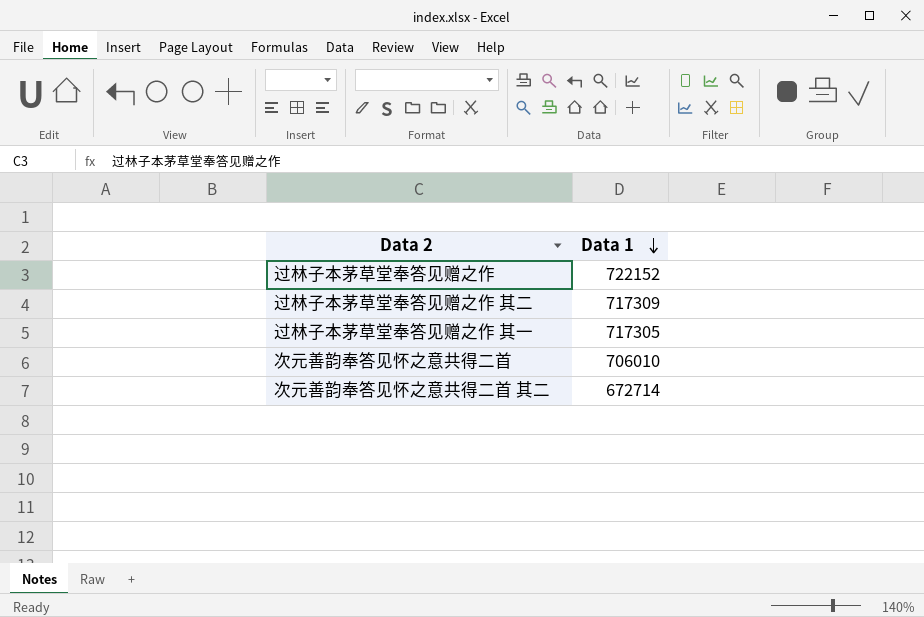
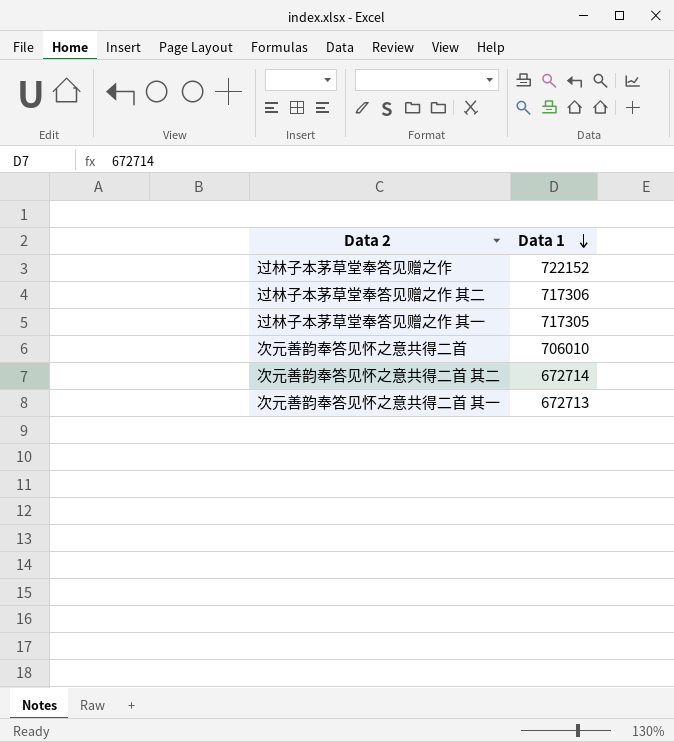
过林子本茅草堂奉答见赠之作 其二 | Data 1: 717309 -> 717306
row 次元善韵奉答见怀之意共得二首 其一: none -> 672713

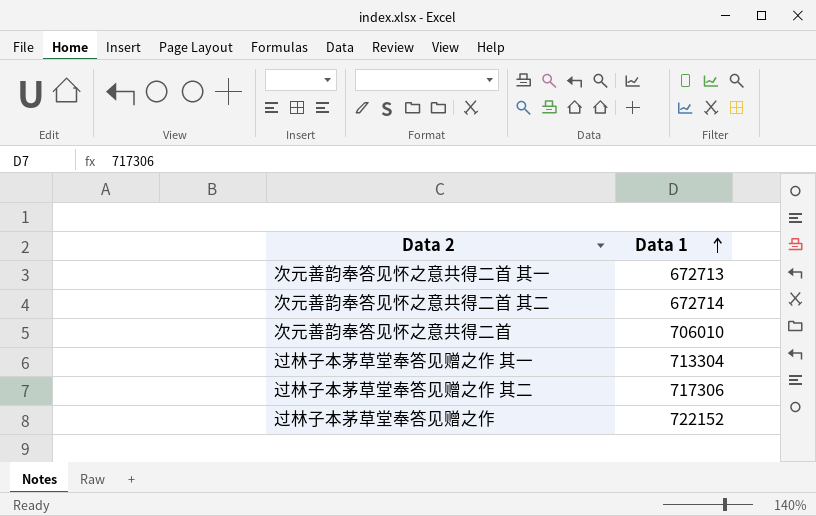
row order: Data 1 descending -> Data 1 ascending
过林子本茅草堂奉答见赠之作 其一 | Data 1: 717305 -> 713304

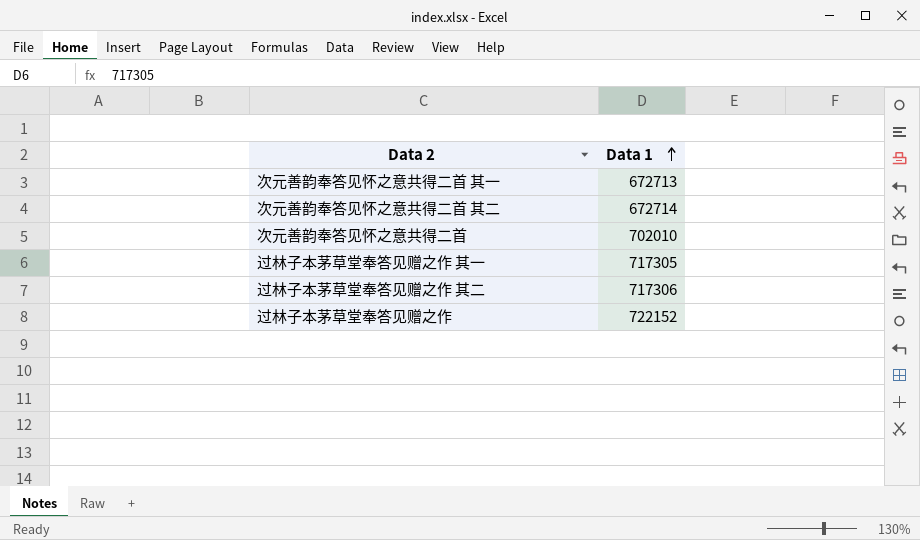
次元善韵奉答见怀之意共得二首 | Data 1: 706010 -> 702010
过林子本茅草堂奉答见赠之作 其一 | Data 1: 713304 -> 717305

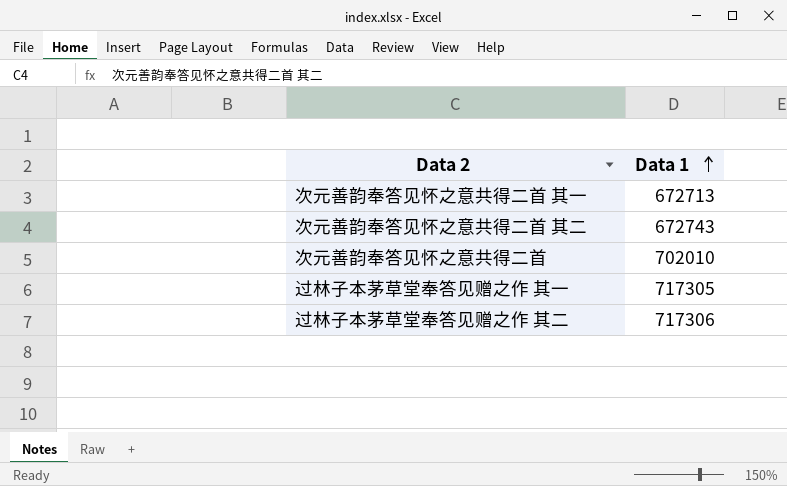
row 过林子本茅草堂奉答见赠之作: 722152 -> none
次元善韵奉答见怀之意共得二首 其二 | Data 1: 672714 -> 672743

